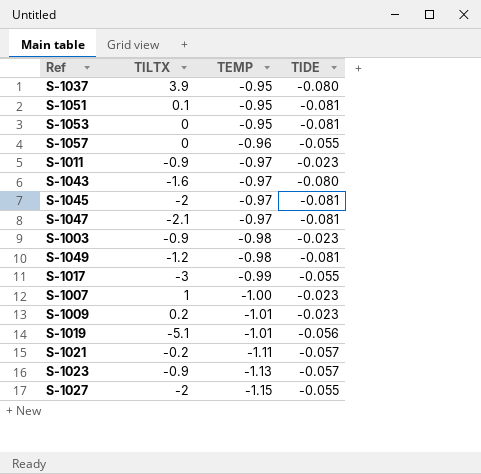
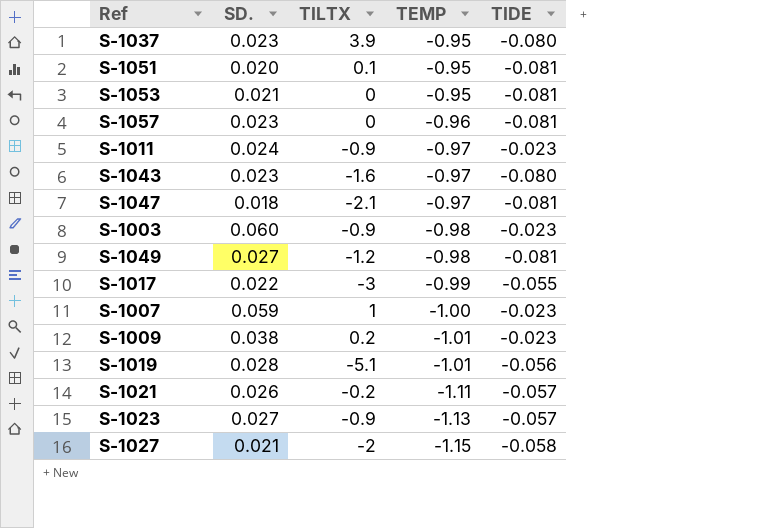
column SD. | position: none -> 2
row S-1045: -2 | -0.97 | -0.081 -> none
S-1057 | TIDE: -0.055 -> -0.081
S-1027 | TIDE: -0.055 -> -0.058

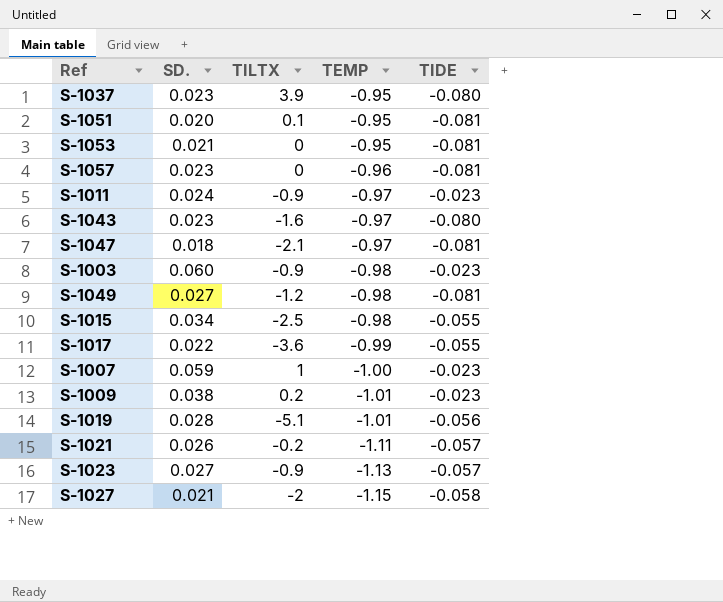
row S-1015: none -> 0.034 | -2.5 | -0.98 | -0.055
S-1017 | TILTX: -3 -> -3.6

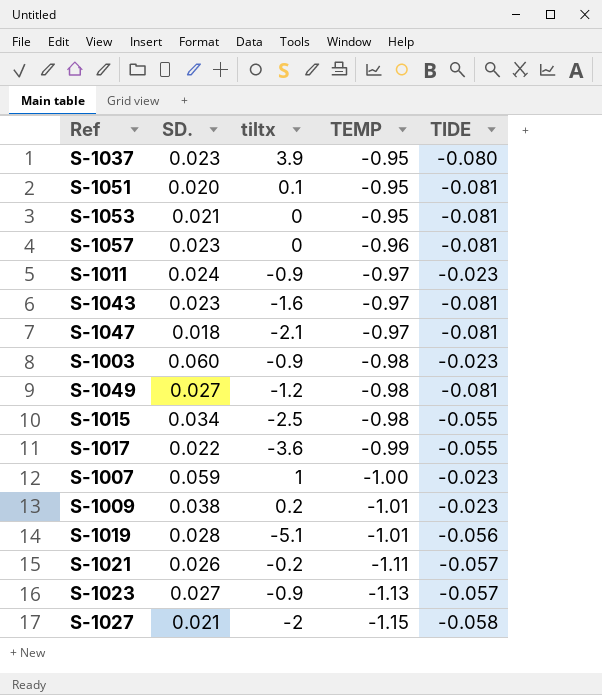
column name: TILTX -> tiltx
S-1043 | TIDE: -0.080 -> -0.081

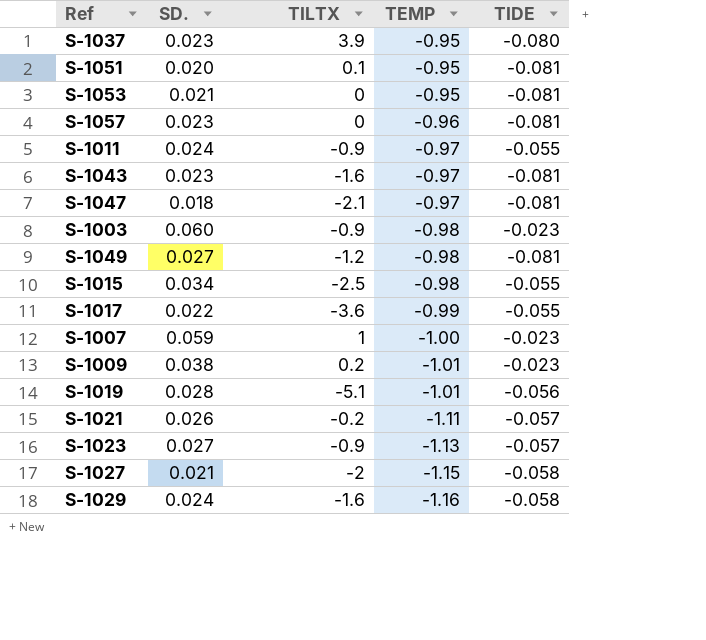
column name: tiltx -> TILTX
S-1011 | TIDE: -0.023 -> -0.055
row S-1029: none -> 0.024 | -1.6 | -1.16 | -0.058

